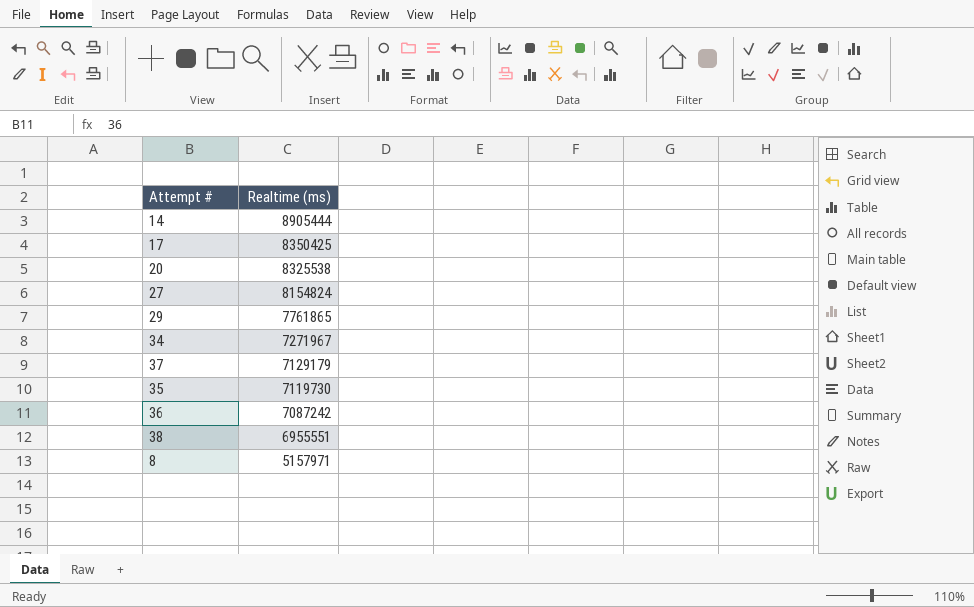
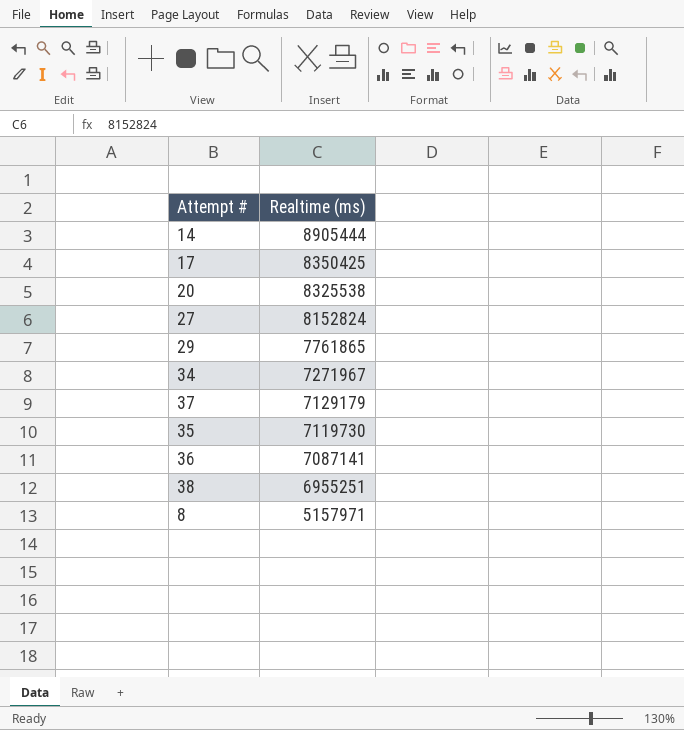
27 | Realtime (ms): 8154824 -> 8152824
36 | Realtime (ms): 7087242 -> 7087141
38 | Realtime (ms): 6955551 -> 6955251

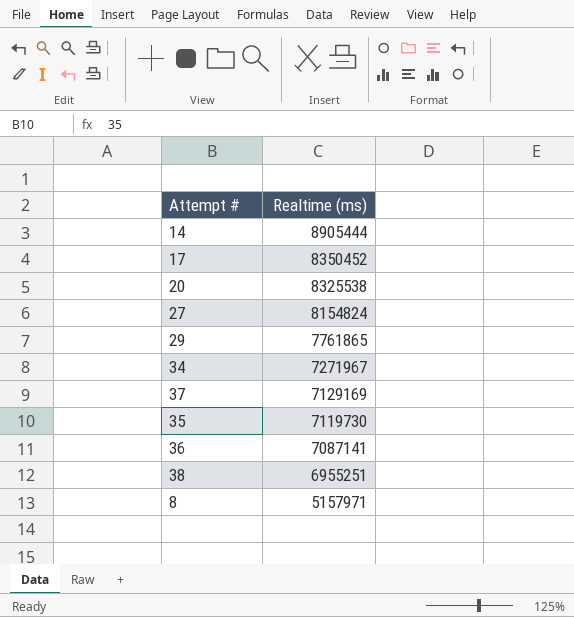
17 | Realtime (ms): 8350425 -> 8350452
27 | Realtime (ms): 8152824 -> 8154824
37 | Realtime (ms): 7129179 -> 7129169

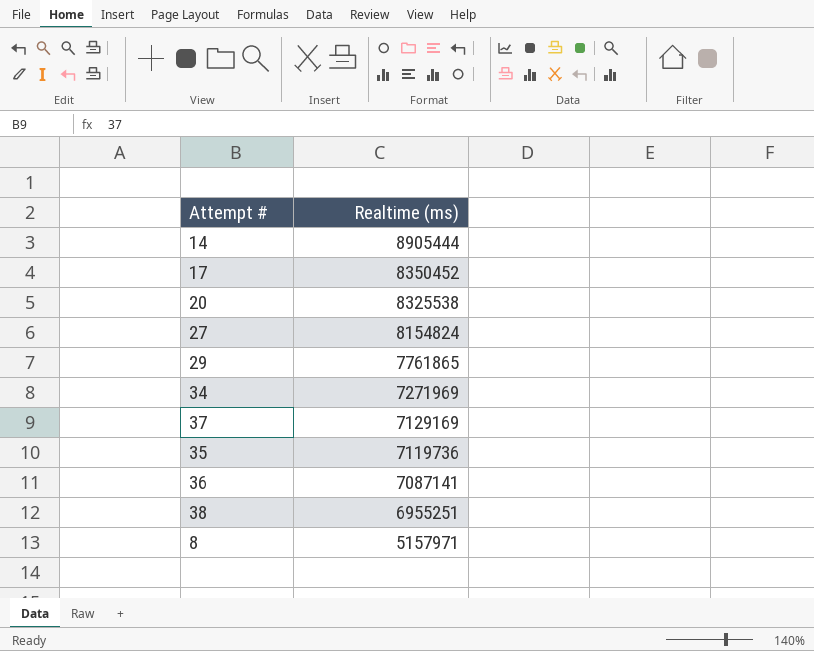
34 | Realtime (ms): 7271967 -> 7271969
35 | Realtime (ms): 7119730 -> 7119736

